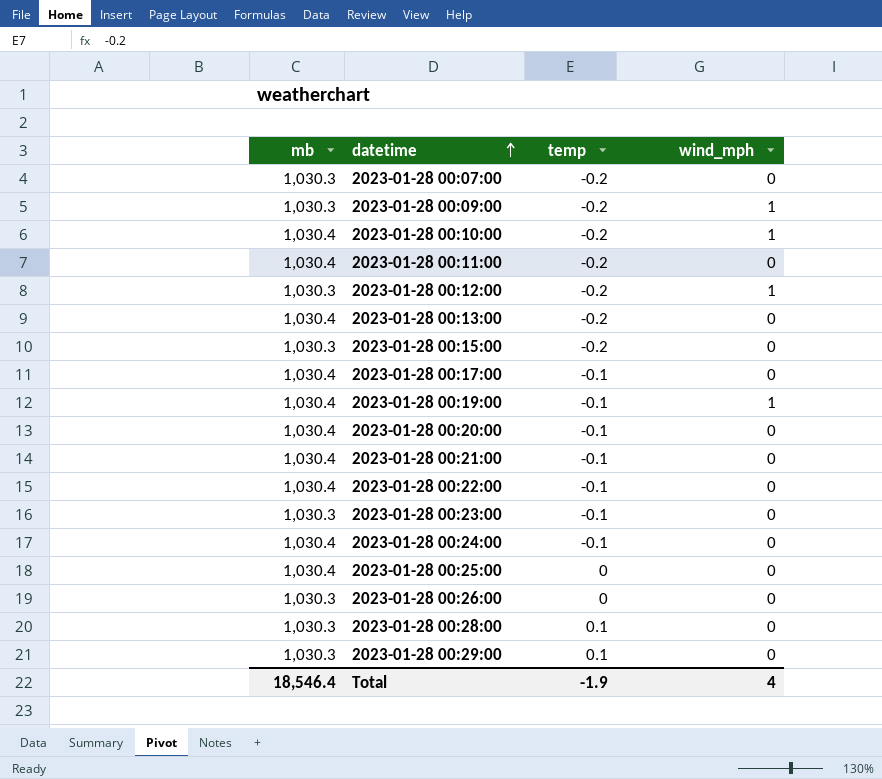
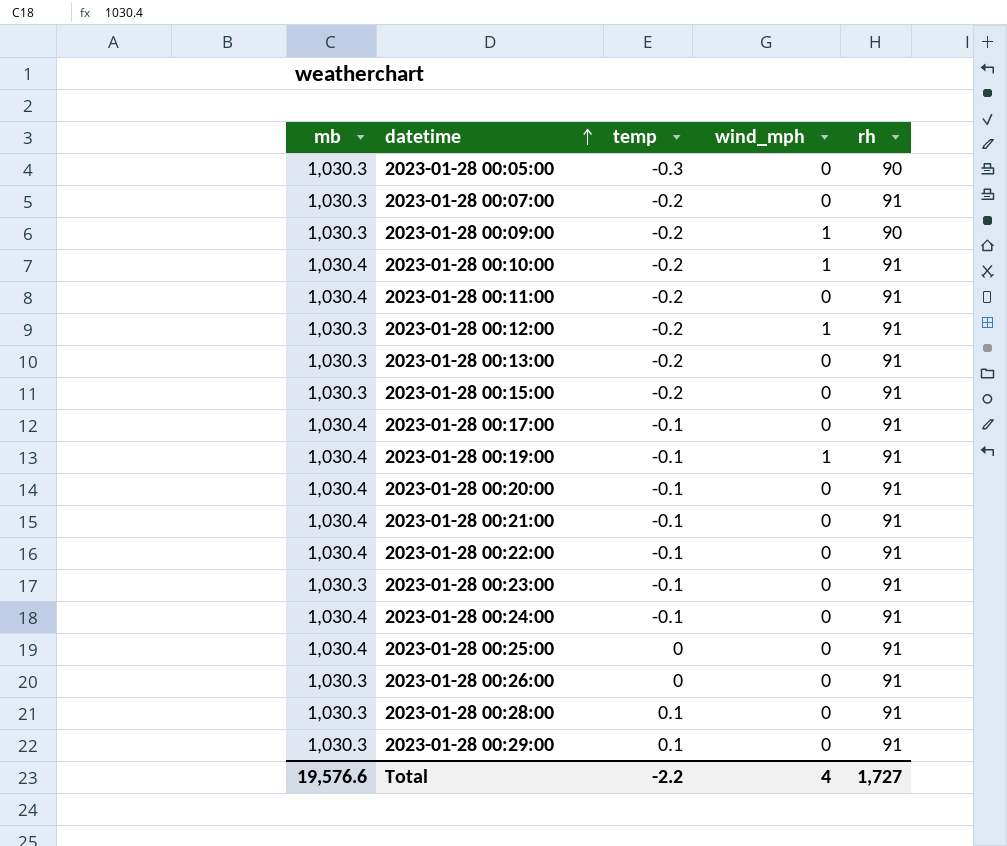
column rh | position: none -> 5
row 2023-01-28 00:05:00: none -> 1,030.3 | -0.3 | 0 | 90
2023-01-28 00:13:00 | mb: 1,030.4 -> 1,030.3
Total | mb: 18,546.4 -> 19,576.6
Total | temp: -1.9 -> -2.2

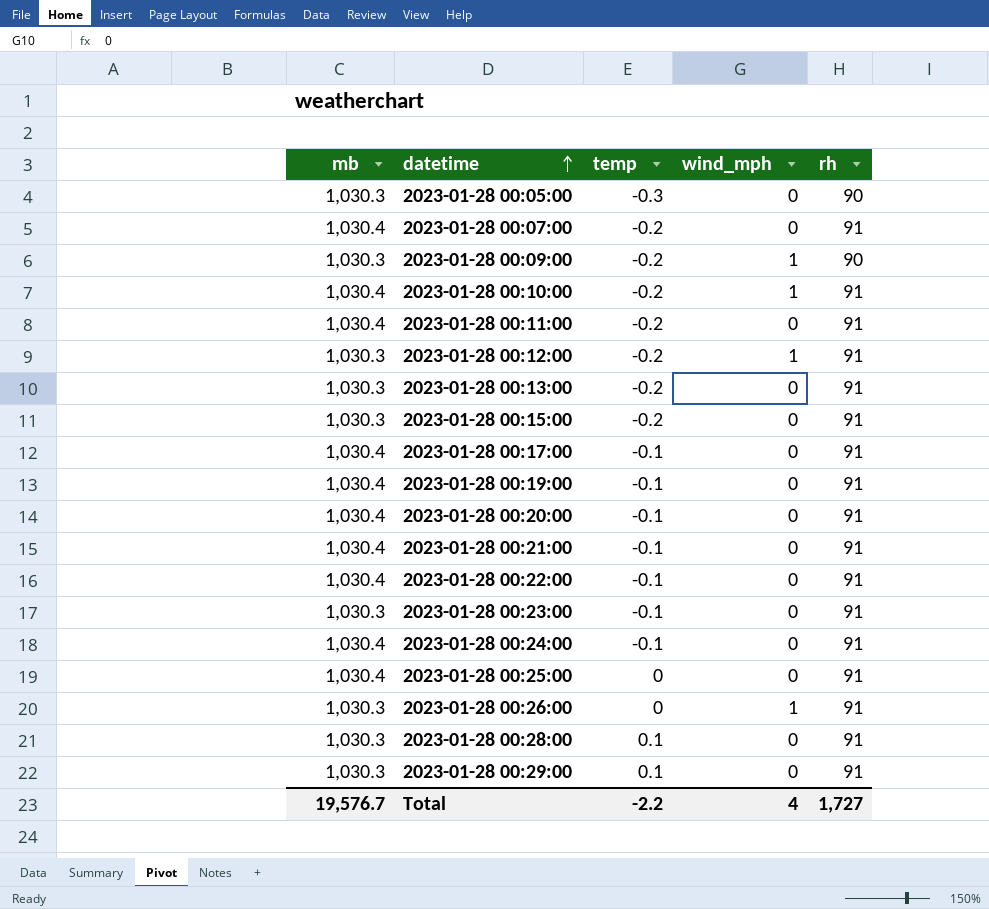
2023-01-28 00:07:00 | mb: 1,030.3 -> 1,030.4
2023-01-28 00:19:00 | wind_mph: 1 -> 0
2023-01-28 00:26:00 | wind_mph: 0 -> 1
Total | mb: 19,576.6 -> 19,576.7

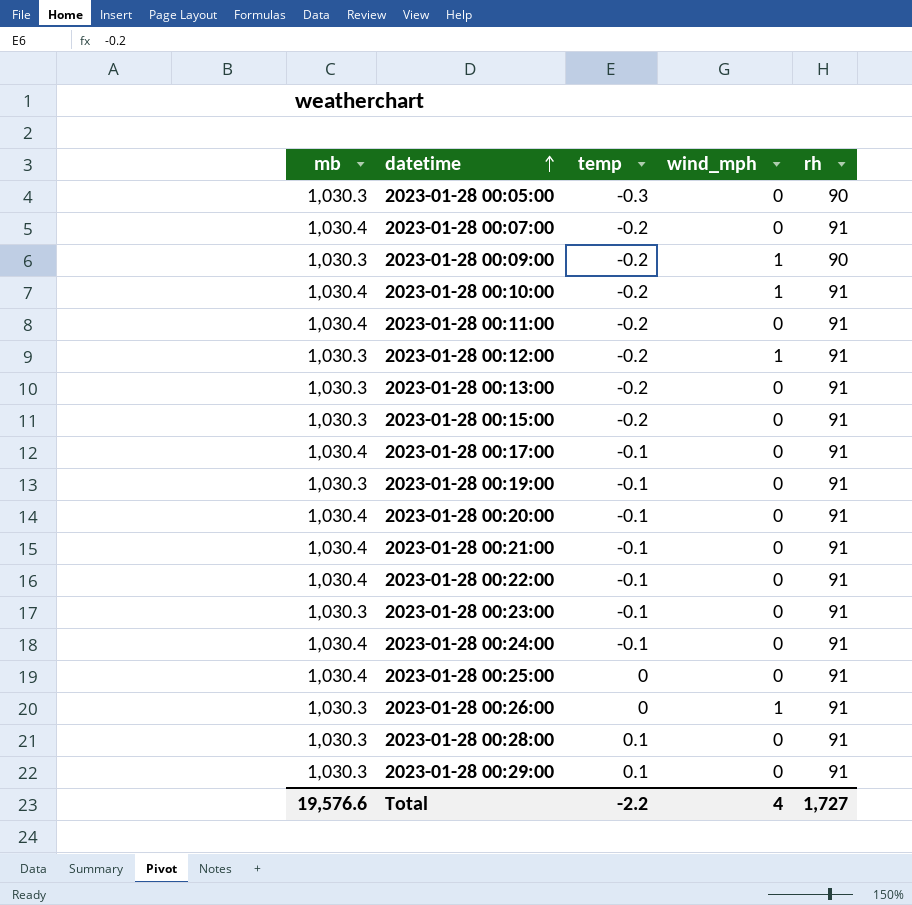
2023-01-28 00:19:00 | mb: 1,030.4 -> 1,030.3
Total | mb: 19,576.7 -> 19,576.6

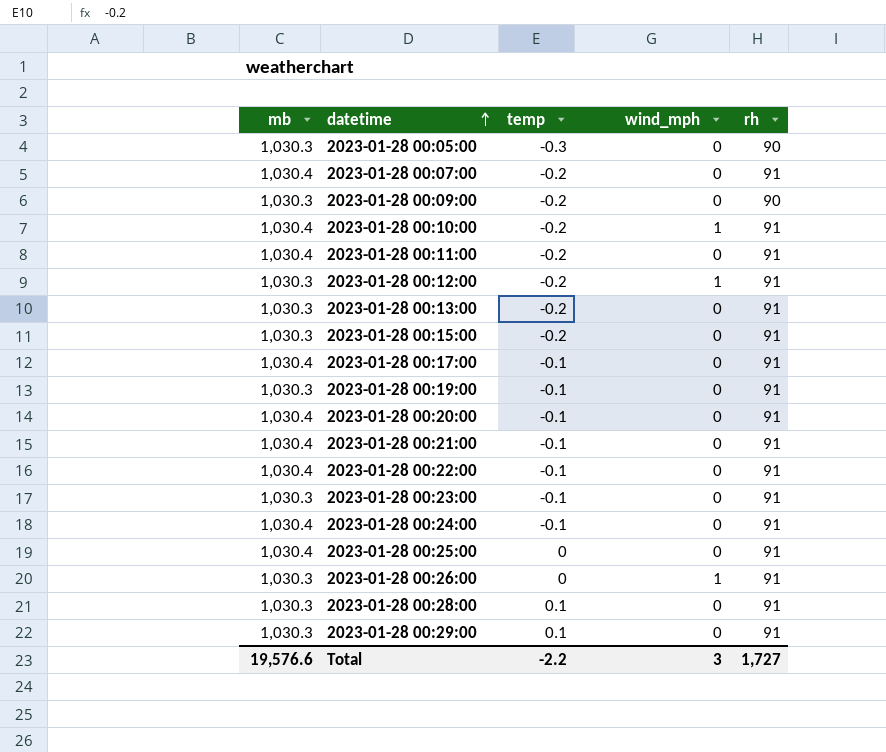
2023-01-28 00:09:00 | wind_mph: 1 -> 0
Total | wind_mph: 4 -> 3

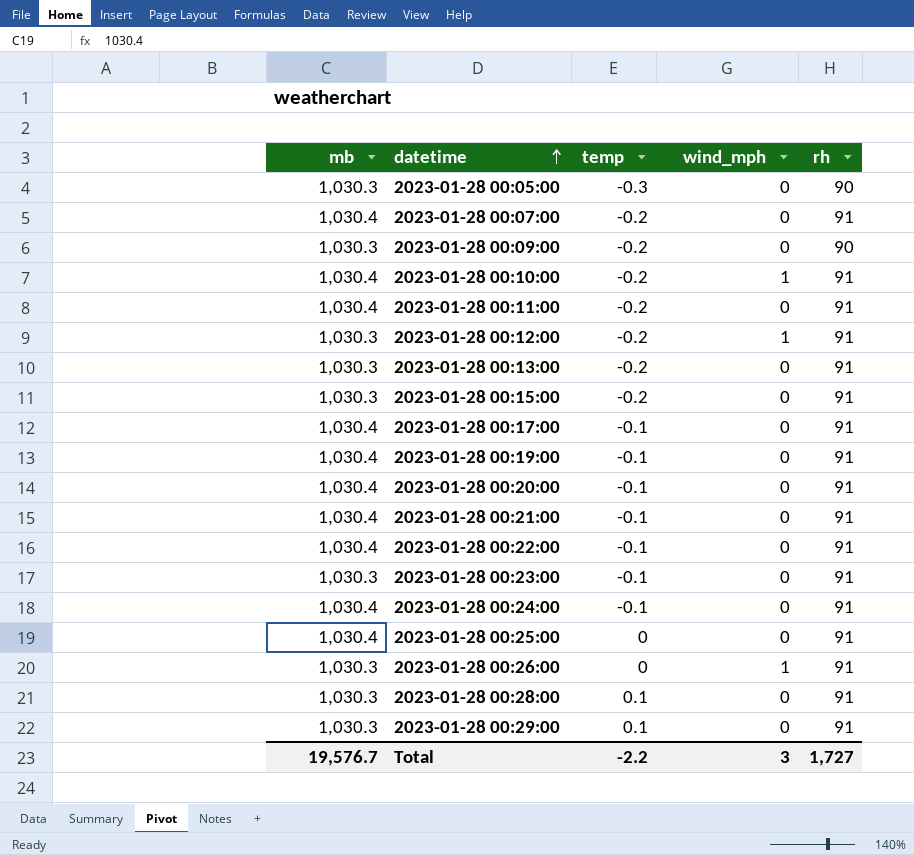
2023-01-28 00:19:00 | mb: 1,030.3 -> 1,030.4
Total | mb: 19,576.6 -> 19,576.7

